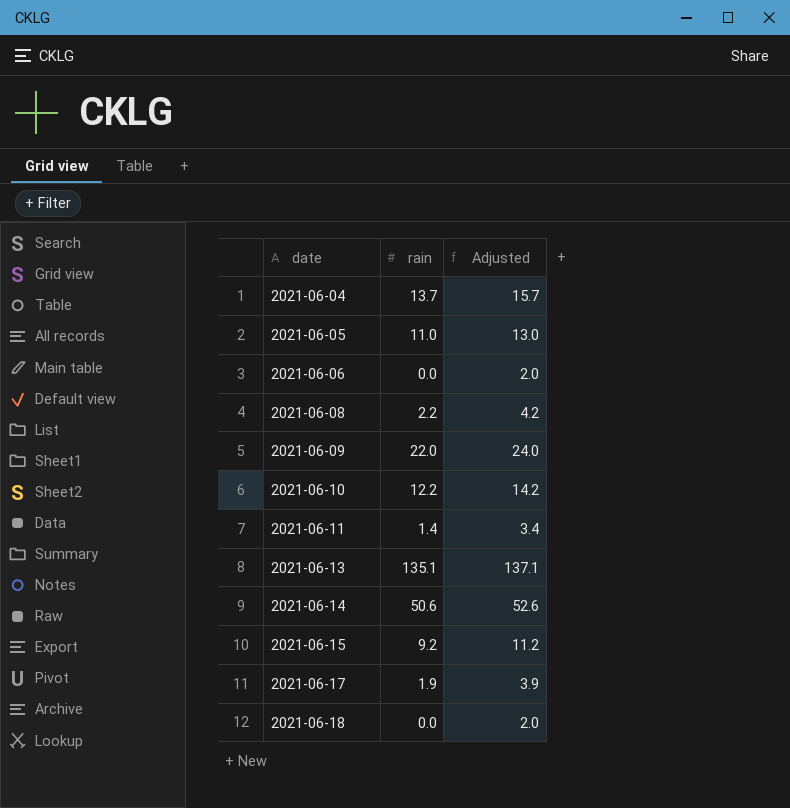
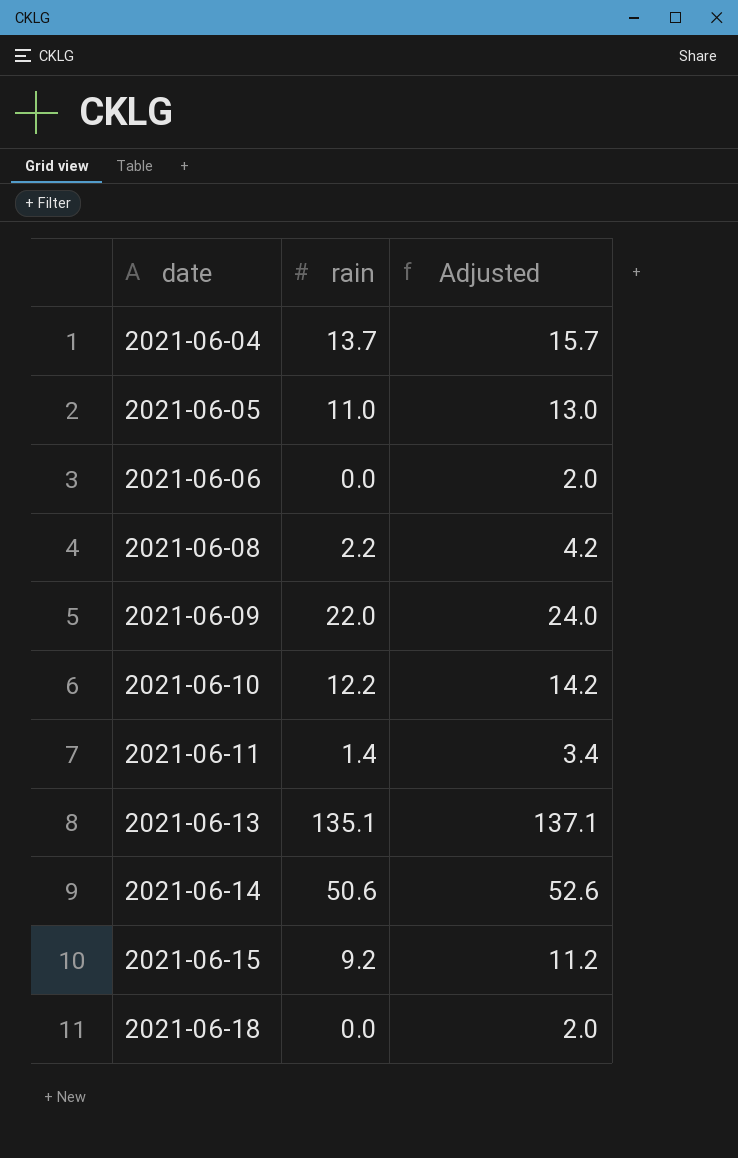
row 2021-06-17: 1.9 | 3.9 -> none

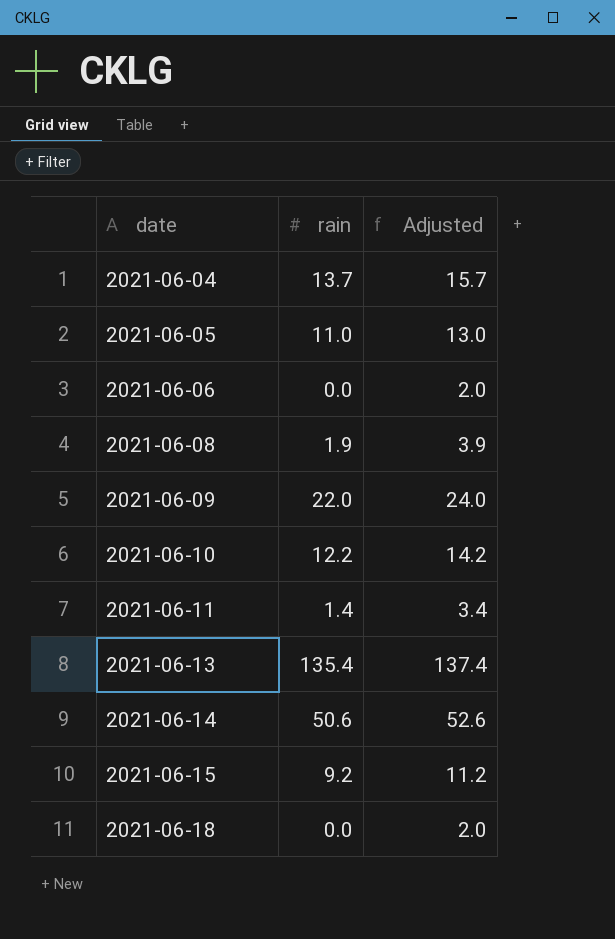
2021-06-08 | rain: 2.2 -> 1.9
2021-06-08 | Adjusted: 4.2 -> 3.9
2021-06-13 | rain: 135.1 -> 135.4
2021-06-13 | Adjusted: 137.1 -> 137.4

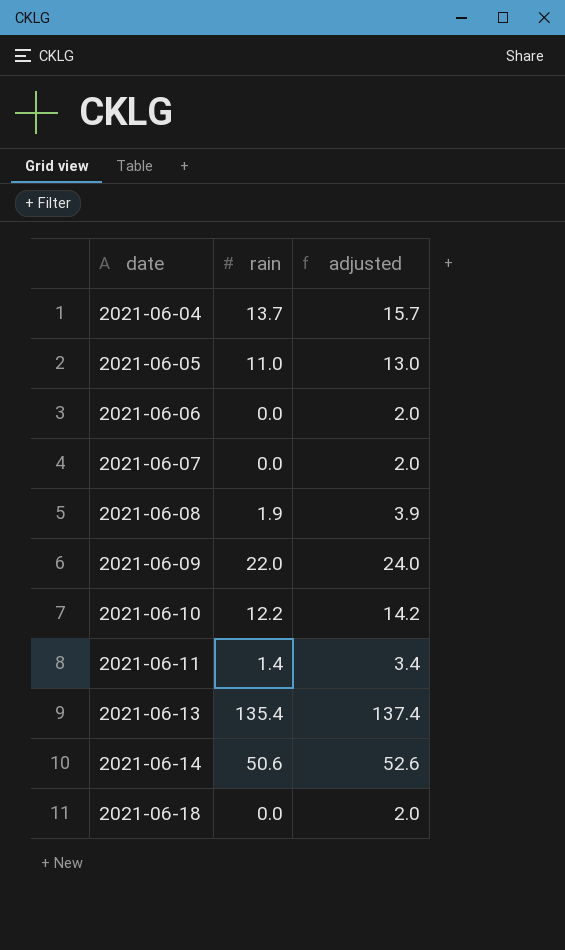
column name: Adjusted -> adjusted
row 2021-06-15: 9.2 | 11.2 -> none
row 2021-06-07: none -> 0.0 | 2.0

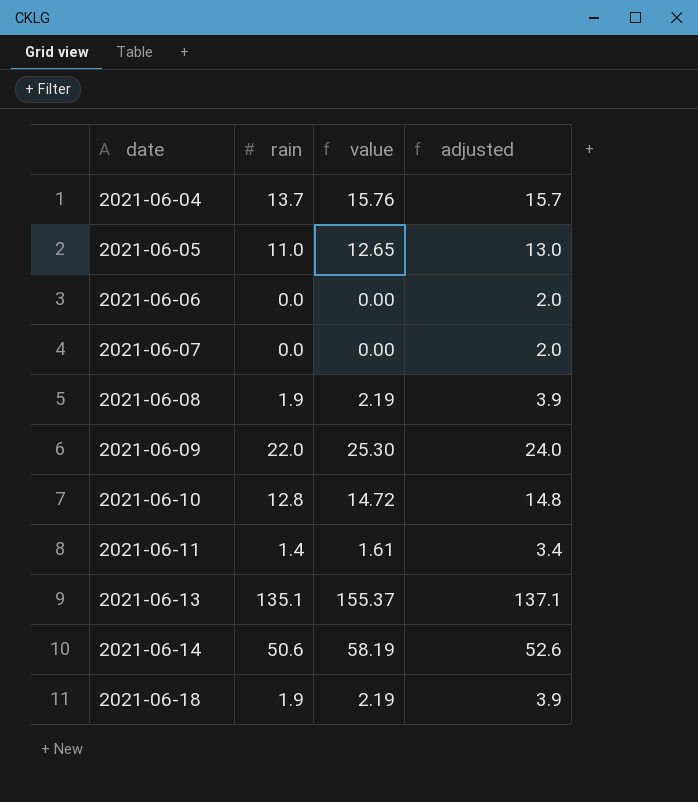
column value | formula: none -> [rain] * 1.15
2021-06-10 | rain: 12.2 -> 12.8
2021-06-10 | adjusted: 14.2 -> 14.8
2021-06-13 | rain: 135.4 -> 135.1
2021-06-13 | adjusted: 137.4 -> 137.1
2021-06-18 | rain: 0.0 -> 1.9
2021-06-18 | adjusted: 2.0 -> 3.9

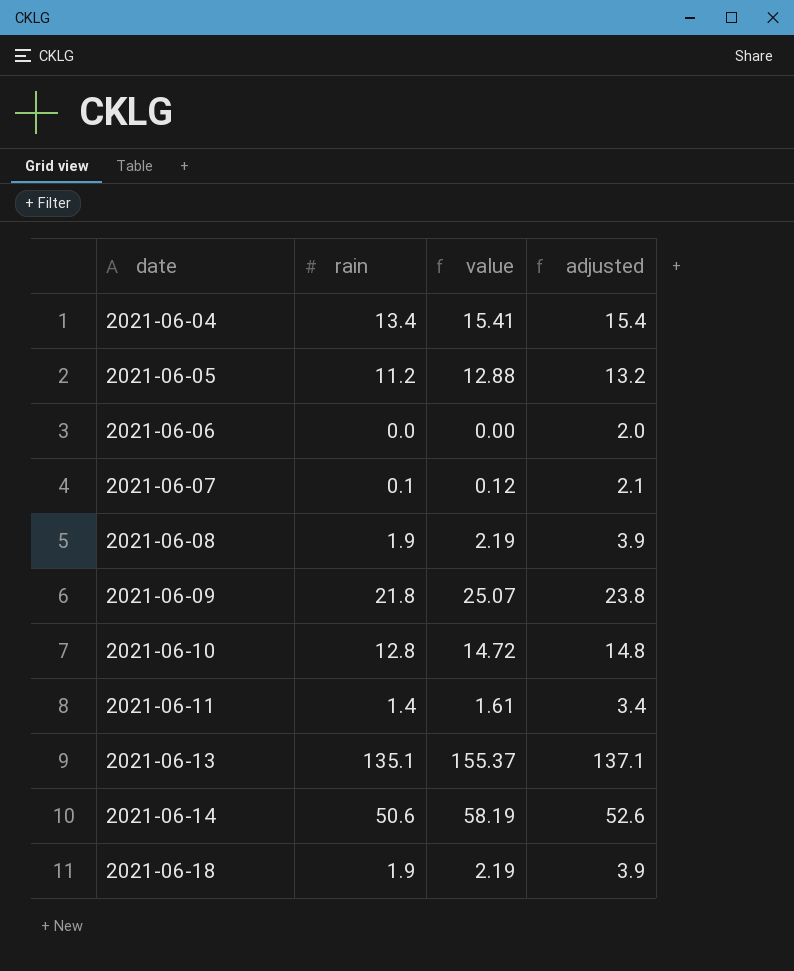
2021-06-04 | rain: 13.7 -> 13.4
2021-06-04 | value: 15.76 -> 15.41
2021-06-04 | adjusted: 15.7 -> 15.4
2021-06-05 | rain: 11.0 -> 11.2
2021-06-05 | value: 12.65 -> 12.88
2021-06-05 | adjusted: 13.0 -> 13.2
2021-06-07 | rain: 0.0 -> 0.1
2021-06-07 | value: 0.00 -> 0.12
2021-06-07 | adjusted: 2.0 -> 2.1
2021-06-09 | rain: 22.0 -> 21.8
2021-06-09 | value: 25.30 -> 25.07
2021-06-09 | adjusted: 24.0 -> 23.8

